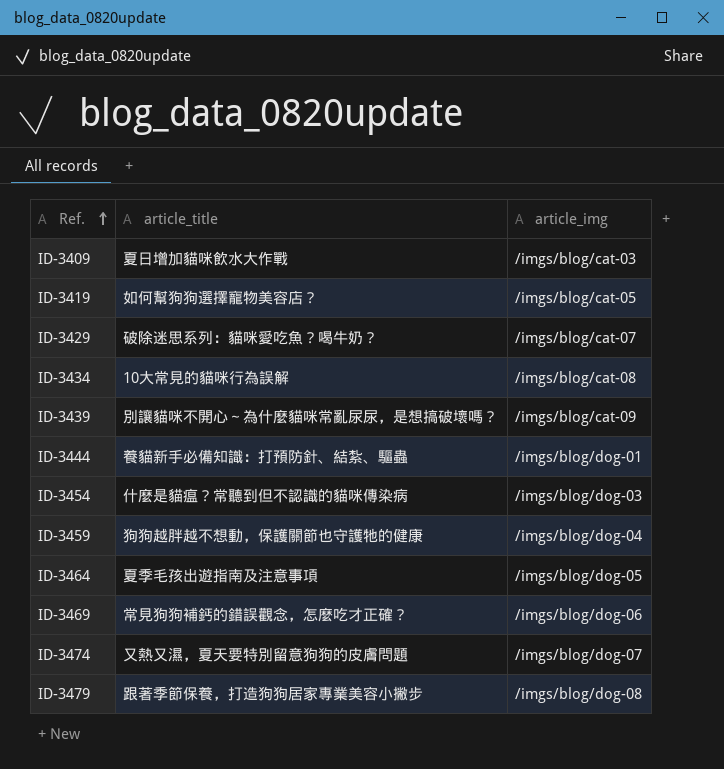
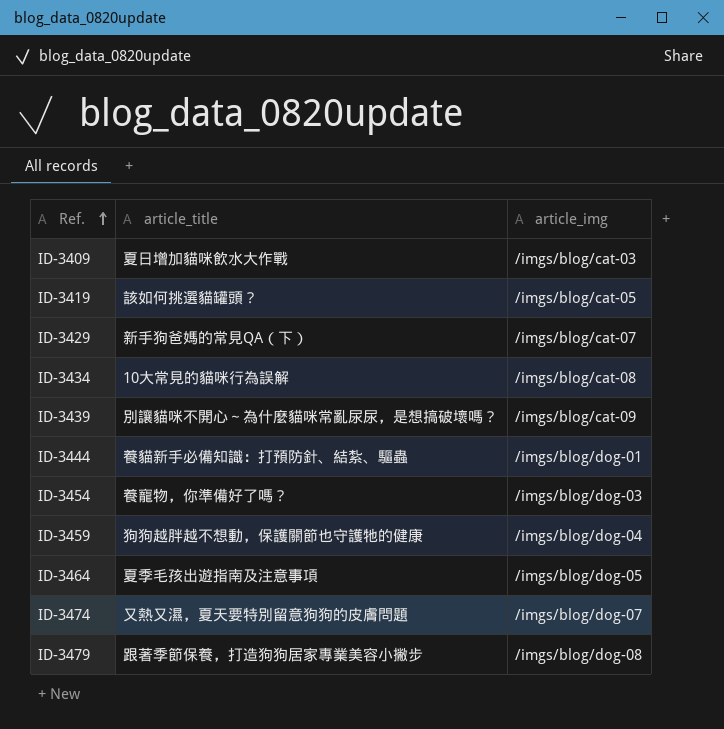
row ID-3469: 常見狗狗補鈣的錯誤觀念，怎麼吃才正確？ | /imgs/blog/dog-06 -> none
ID-3419 | article_title: 如何幫狗狗選擇寵物美容店？ -> 該如何挑選貓罐頭？
ID-3429 | article_title: 破除迷思系列：貓咪愛吃魚？喝牛奶？ -> 新手狗爸媽的常見QA（下）
ID-3454 | article_title: 什麼是貓瘟？常聽到但不認識的貓咪傳染病 -> 養寵物，你準備好了嗎？

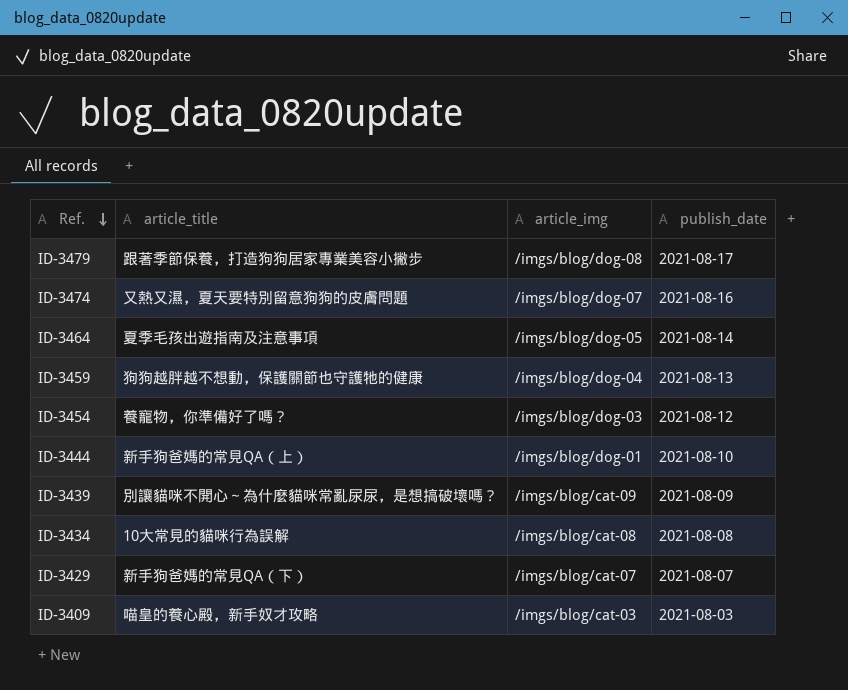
row order: Ref. ascending -> Ref. descending
column publish_date | position: none -> 4
row ID-3419: 該如何挑選貓罐頭？ | /imgs/blog/cat-05 -> none
ID-3444 | article_title: 養貓新手必備知識：打預防針、結紮、驅蟲 -> 新手狗爸媽的常見QA（上）
ID-3409 | article_title: 夏日增加貓咪飲水大作戰 -> 喵皇的養心殿，新手奴才攻略

